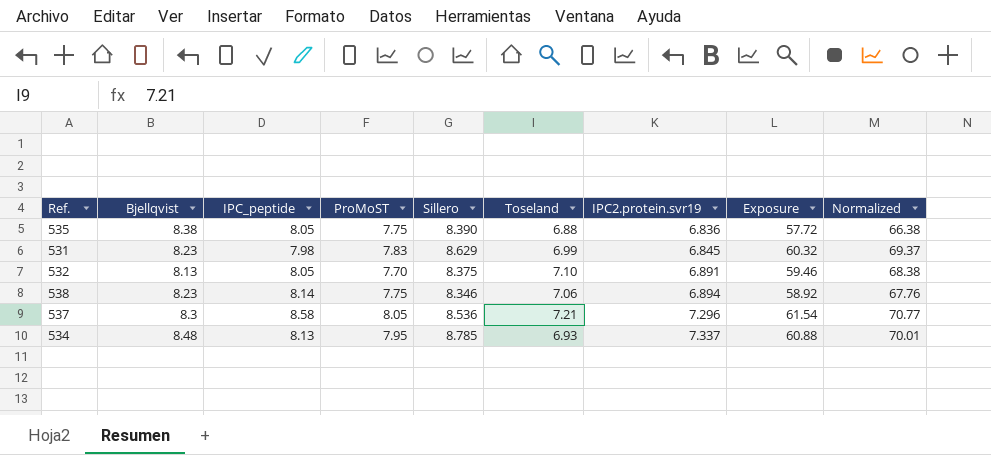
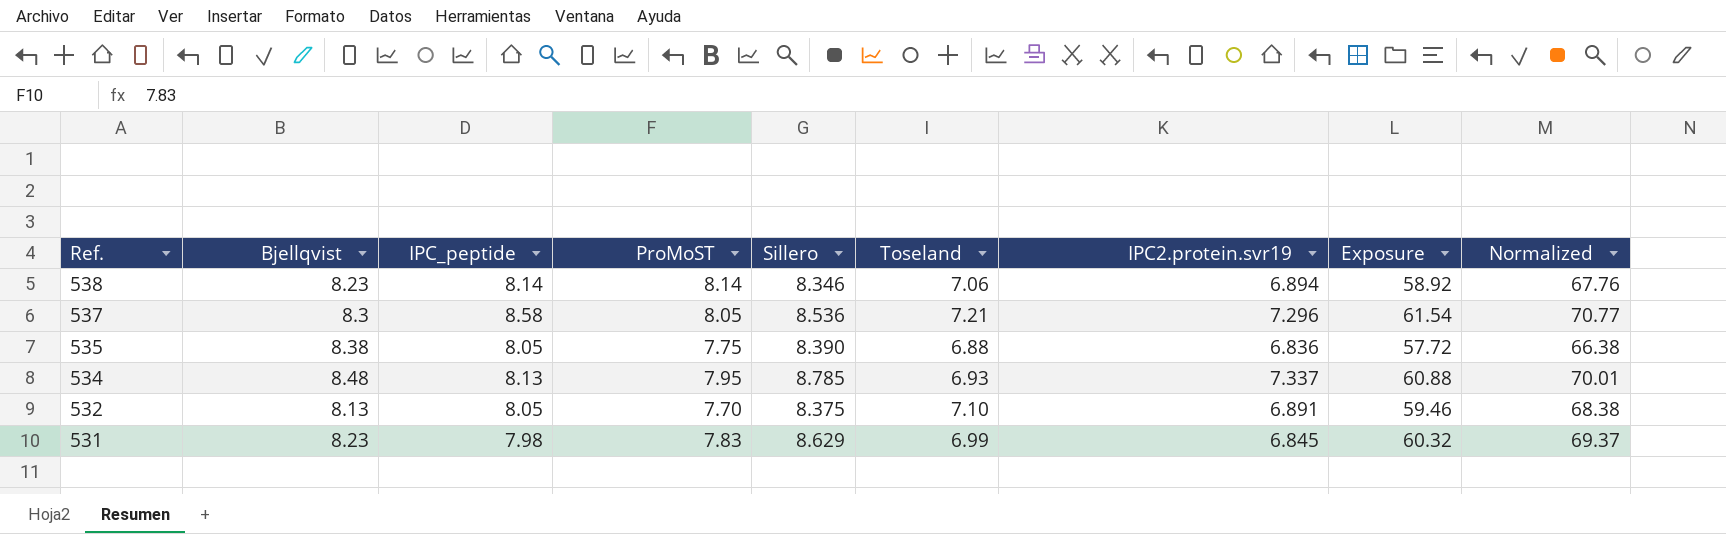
row order: IPC2.protein.svr19 ascending -> Ref. descending
538 | ProMoST: 7.75 -> 8.14

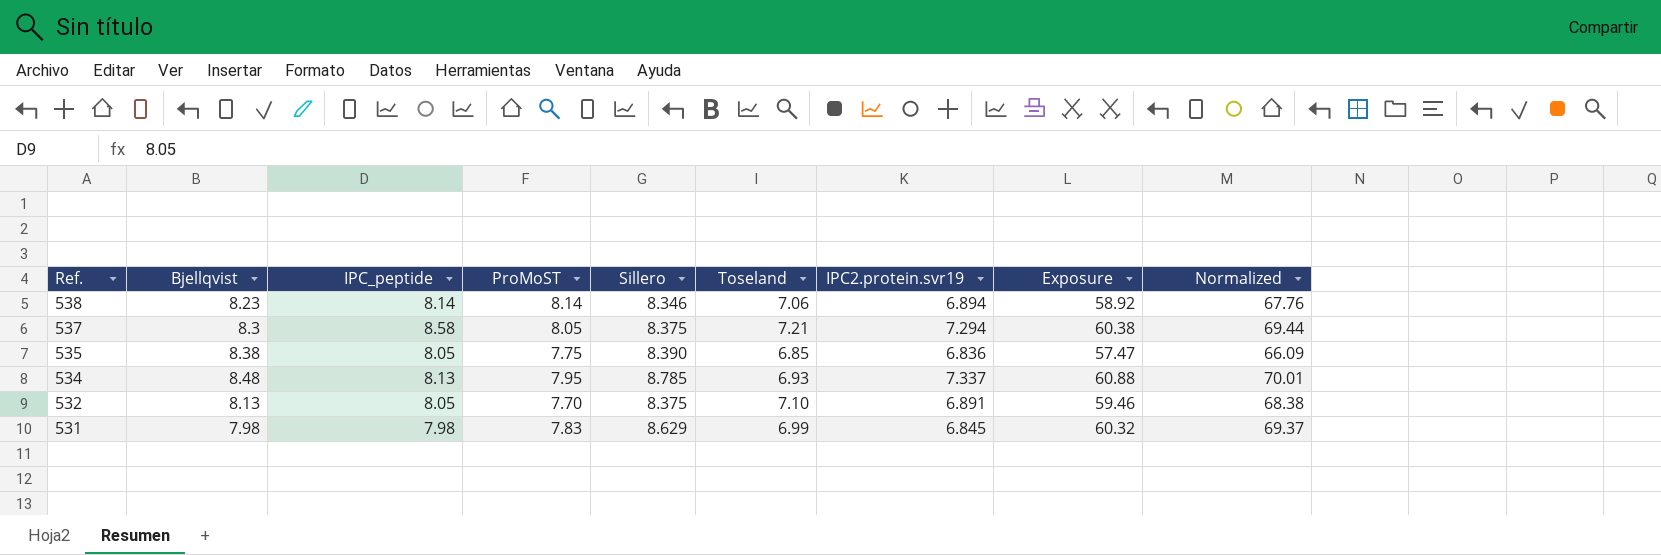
537 | Sillero: 8.536 -> 8.375
537 | IPC2.protein.svr19: 7.296 -> 7.294
537 | Exposure: 61.54 -> 60.38
537 | Normalized: 70.77 -> 69.44
535 | Toseland: 6.88 -> 6.85
535 | Exposure: 57.72 -> 57.47
535 | Normalized: 66.38 -> 66.09
531 | Bjellqvist: 8.23 -> 7.98

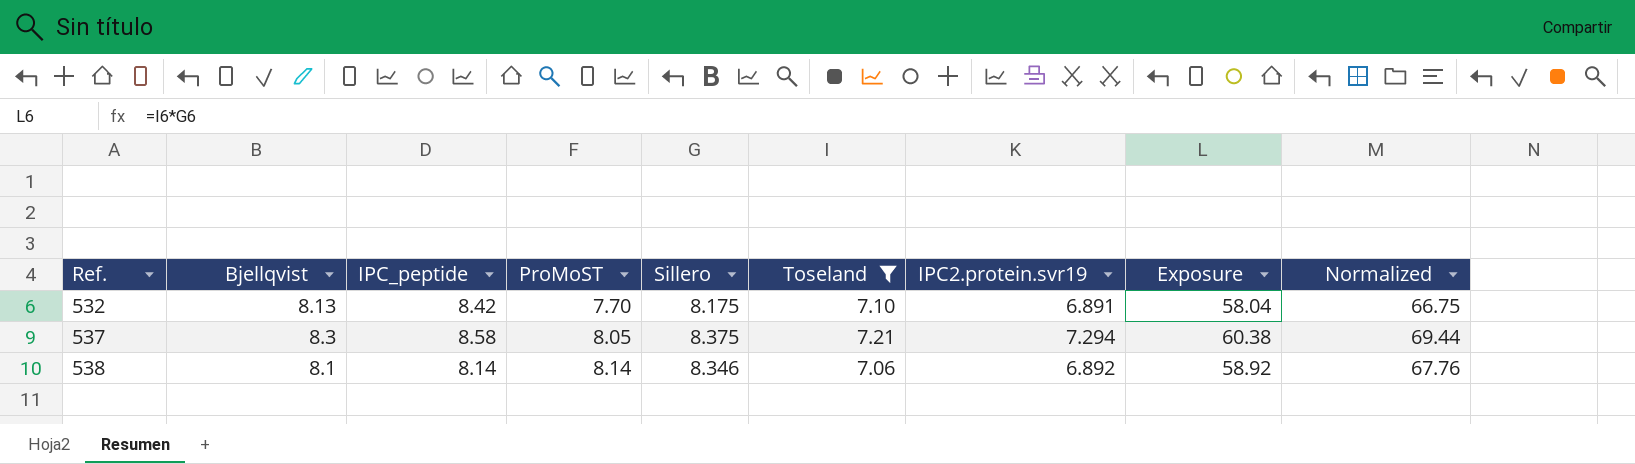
filter: none -> Toseland >= 7.06
row order: Ref. descending -> Ref. ascending
532 | IPC_peptide: 8.05 -> 8.42
532 | Sillero: 8.375 -> 8.175
532 | Exposure: 59.46 -> 58.04
532 | Normalized: 68.38 -> 66.75
538 | Bjellqvist: 8.23 -> 8.1
538 | IPC2.protein.svr19: 6.894 -> 6.892

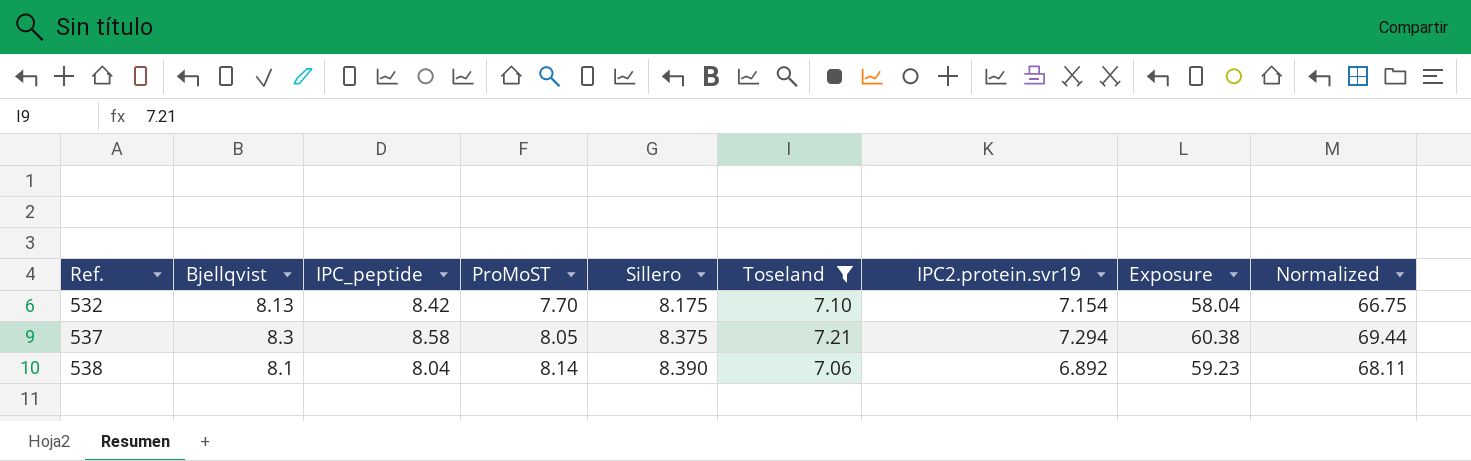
532 | IPC2.protein.svr19: 6.891 -> 7.154
538 | IPC_peptide: 8.14 -> 8.04
538 | Sillero: 8.346 -> 8.390
538 | Exposure: 58.92 -> 59.23
538 | Normalized: 67.76 -> 68.11

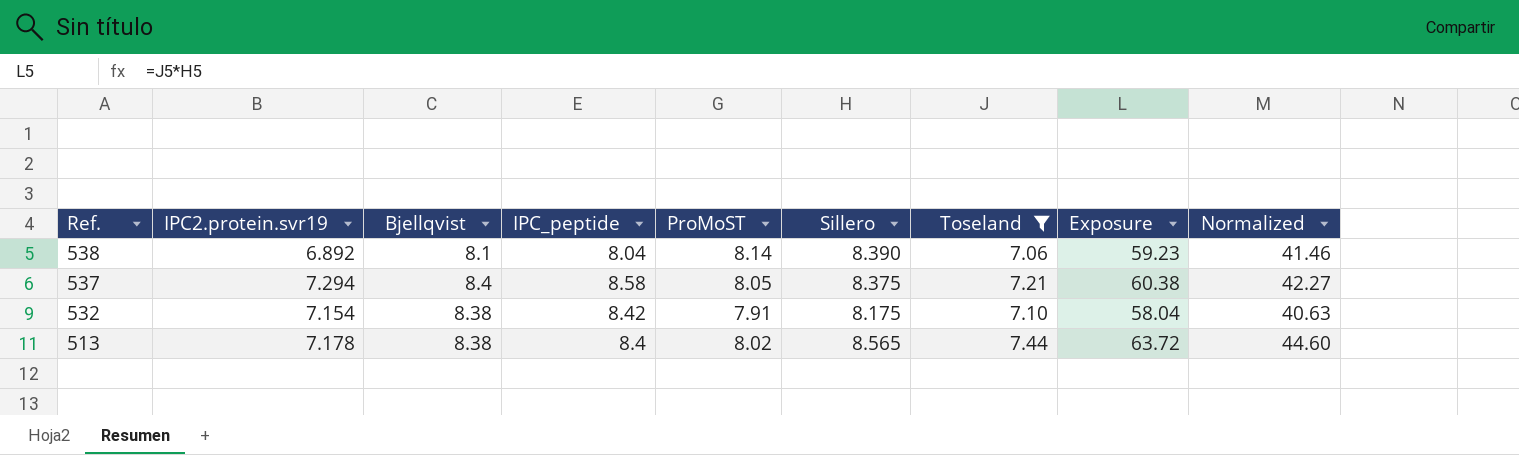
row order: Ref. ascending -> Ref. descending
column IPC2.protein.svr19 | position: 7 -> 2
column Normalized | formula: [Exposure] * 1.15 -> [Exposure] * 0.7
537 | Bjellqvist: 8.3 -> 8.4
532 | Bjellqvist: 8.13 -> 8.38
532 | ProMoST: 7.70 -> 7.91
row 513: none -> 7.178 | 8.38 | 8.4 | 8.02 | 8.565 | 7.44 | 63.72 | 44.60

